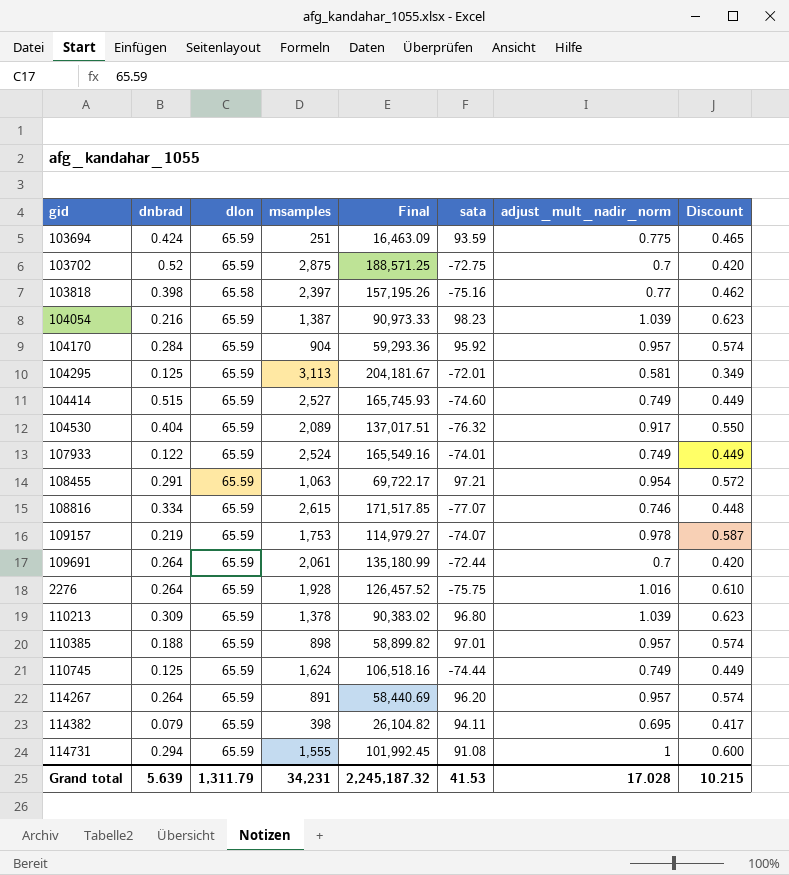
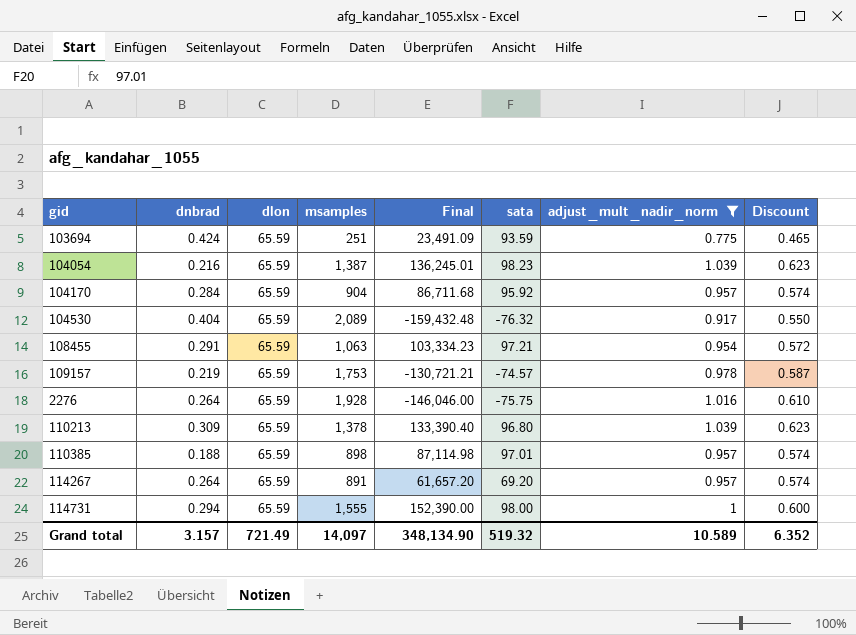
filter: none -> adjust_mult_nadir_norm >= 0.775
column Final | formula: [dlon] * [msamples] -> [msamples] * [sata]
109157 | sata: -74.07 -> -74.57
114267 | sata: 96.20 -> 69.20
114731 | sata: 91.08 -> 98.00
Grand total | dnbrad: 5.639 -> 3.157
Grand total | dlon: 1,311.79 -> 721.49
Grand total | msamples: 34,231 -> 14,097
Grand total | Final: 2,245,187.32 -> 348,134.90
Grand total | sata: 41.53 -> 519.32
Grand total | adjust_mult_nadir_norm: 17.028 -> 10.589
Grand total | Discount: 10.215 -> 6.352

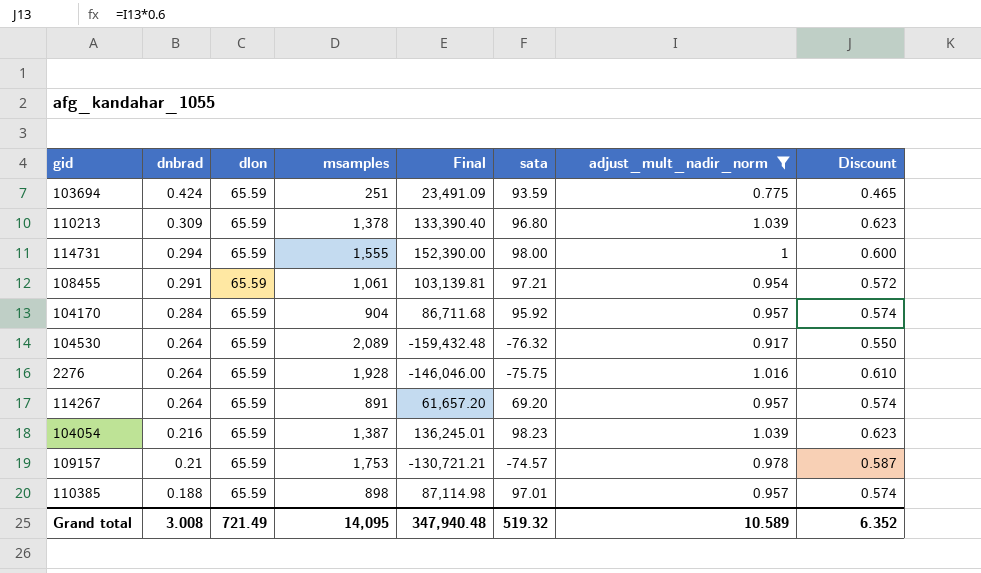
row order: none -> dnbrad descending
108455 | msamples: 1,063 -> 1,061
108455 | Final: 103,334.23 -> 103,139.81
104530 | dnbrad: 0.404 -> 0.264
109157 | dnbrad: 0.219 -> 0.21
Grand total | dnbrad: 3.157 -> 3.008
Grand total | msamples: 14,097 -> 14,095
Grand total | Final: 348,134.90 -> 347,940.48

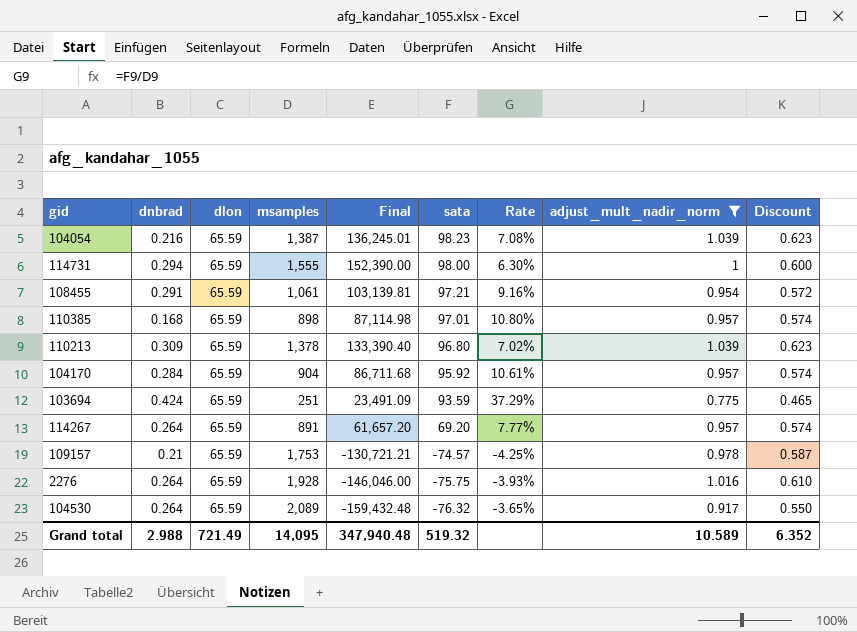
row order: dnbrad descending -> sata descending
column Rate | formula: none -> [sata] / [msamples]
110385 | dnbrad: 0.188 -> 0.168
Grand total | dnbrad: 3.008 -> 2.988

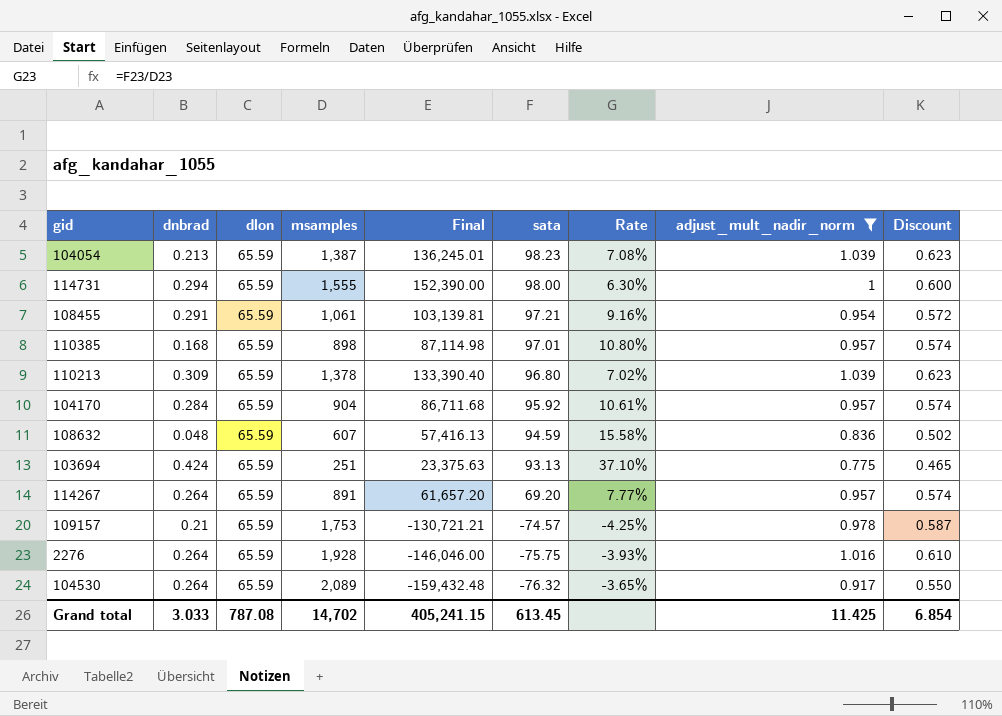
104054 | dnbrad: 0.216 -> 0.213
row 108632: none -> 0.048 | 65.59 | 607 | 57,416.13 | 94.59 | 15.58% | 0.836 | 0.502
103694 | Final: 23,491.09 -> 23,375.63
103694 | sata: 93.59 -> 93.13
103694 | Rate: 37.29% -> 37.10%
Grand total | dnbrad: 2.988 -> 3.033
Grand total | dlon: 721.49 -> 787.08
Grand total | msamples: 14,095 -> 14,702
Grand total | Final: 347,940.48 -> 405,241.15
Grand total | sata: 519.32 -> 613.45
Grand total | adjust_mult_nadir_norm: 10.589 -> 11.425
Grand total | Discount: 6.352 -> 6.854

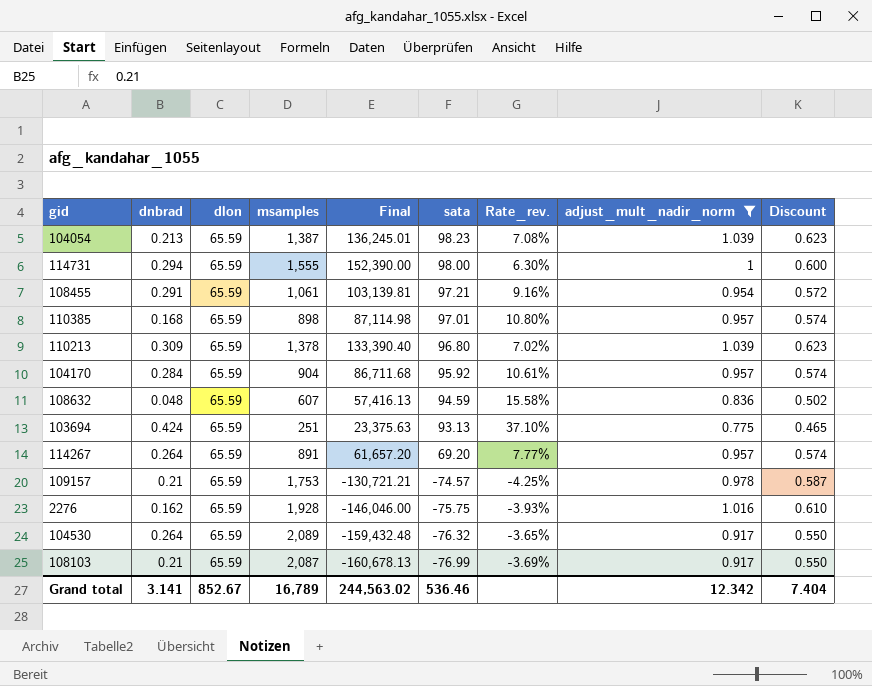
column name: Rate -> Rate_rev.
2276 | dnbrad: 0.264 -> 0.162
row 108103: none -> 0.21 | 65.59 | 2,087 | -160,678.13 | -76.99 | -3.69% | 0.917 | 0.550
Grand total | dnbrad: 3.033 -> 3.141
Grand total | dlon: 787.08 -> 852.67
Grand total | msamples: 14,702 -> 16,789
Grand total | Final: 405,241.15 -> 244,563.02
Grand total | sata: 613.45 -> 536.46
Grand total | adjust_mult_nadir_norm: 11.425 -> 12.342
Grand total | Discount: 6.854 -> 7.404

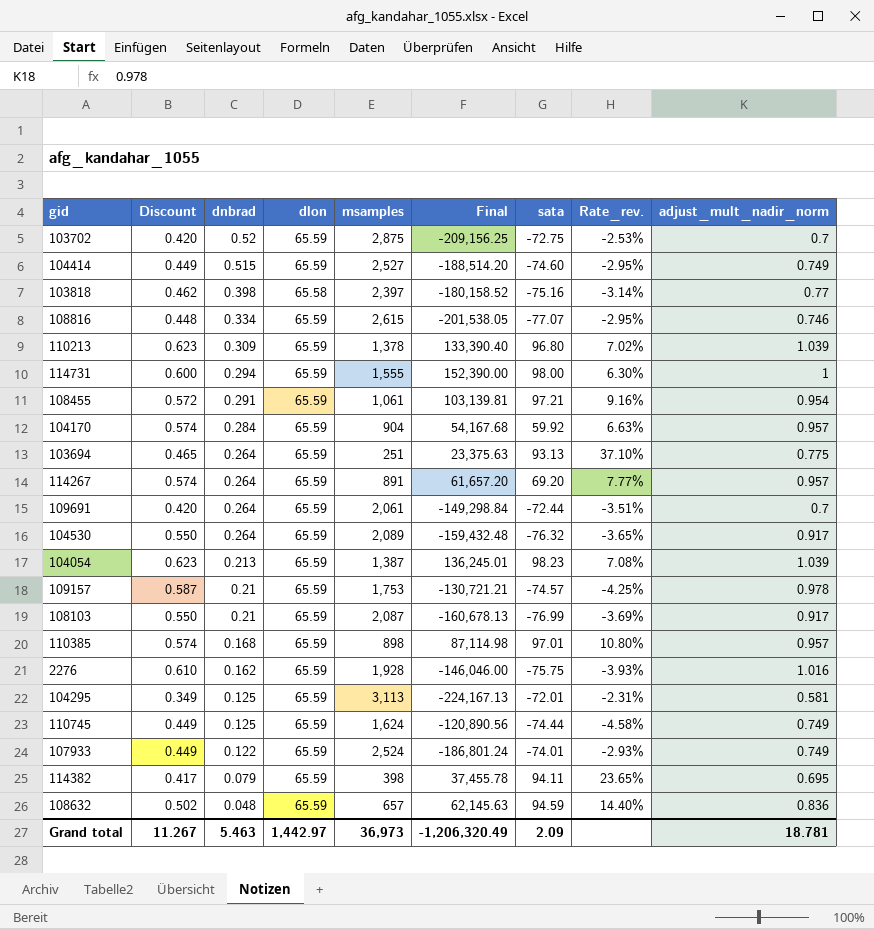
filter: adjust_mult_nadir_norm >= 0.775 -> none
row order: sata descending -> dnbrad descending
column Discount | position: 9 -> 2
104170 | Final: 86,711.68 -> 54,167.68
104170 | sata: 95.92 -> 59.92
104170 | Rate_rev.: 10.61% -> 6.63%
103694 | dnbrad: 0.424 -> 0.264
108632 | msamples: 607 -> 657
108632 | Final: 57,416.13 -> 62,145.63
108632 | Rate_rev.: 15.58% -> 14.40%
Grand total | Discount: 7.404 -> 11.267
Grand total | dnbrad: 3.141 -> 5.463
Grand total | dlon: 852.67 -> 1,442.97
Grand total | msamples: 16,789 -> 36,973
Grand total | Final: 244,563.02 -> -1,206,320.49
Grand total | sata: 536.46 -> 2.09
Grand total | adjust_mult_nadir_norm: 12.342 -> 18.781

